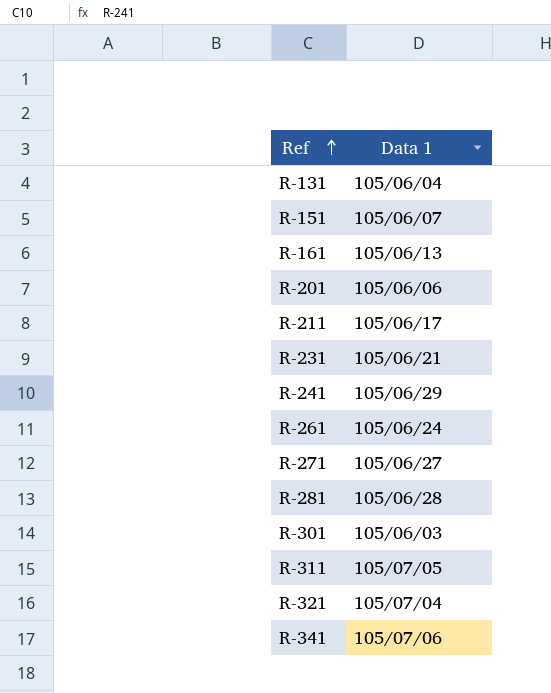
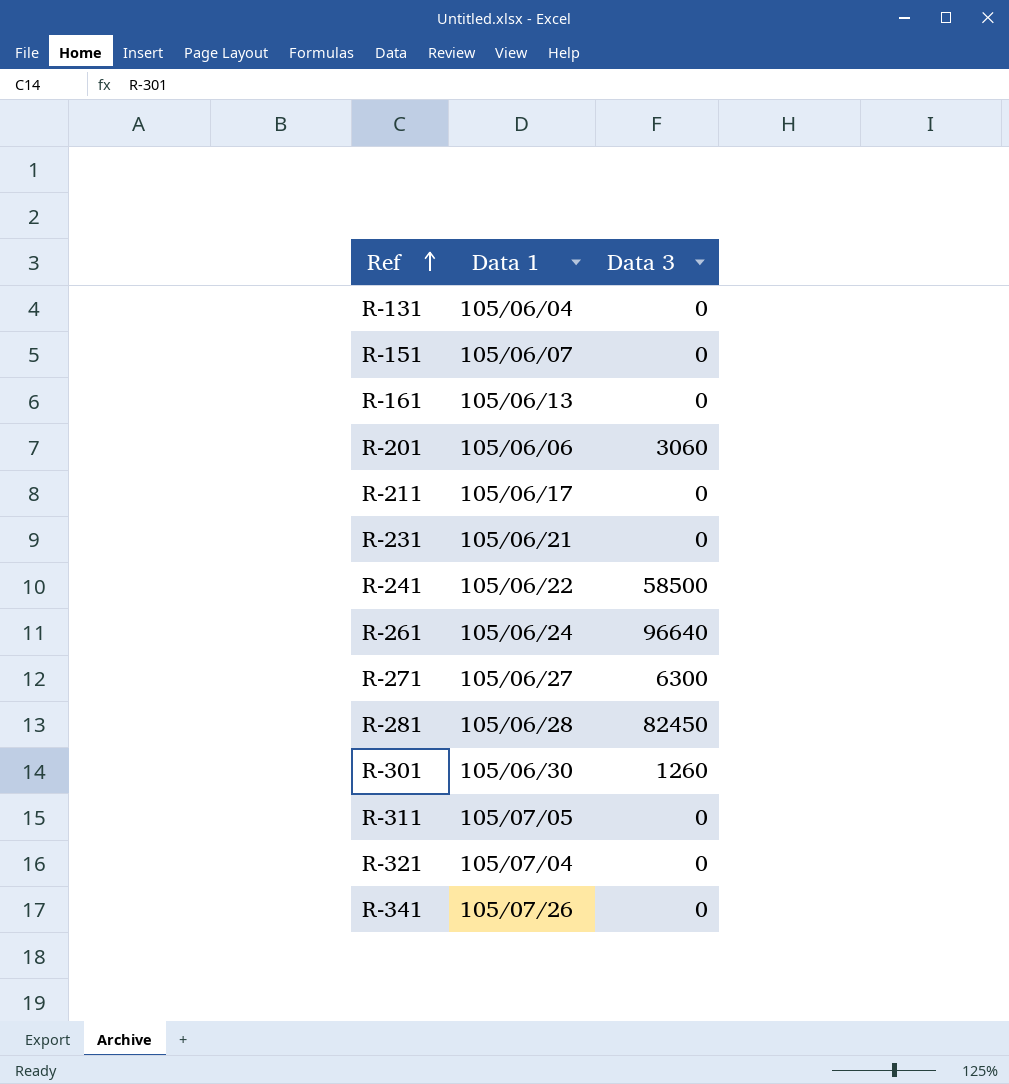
column Data 3 | position: none -> 3
R-241 | Data 1: 105/06/29 -> 105/06/22
R-301 | Data 1: 105/06/03 -> 105/06/30
R-341 | Data 1: 105/07/06 -> 105/07/26

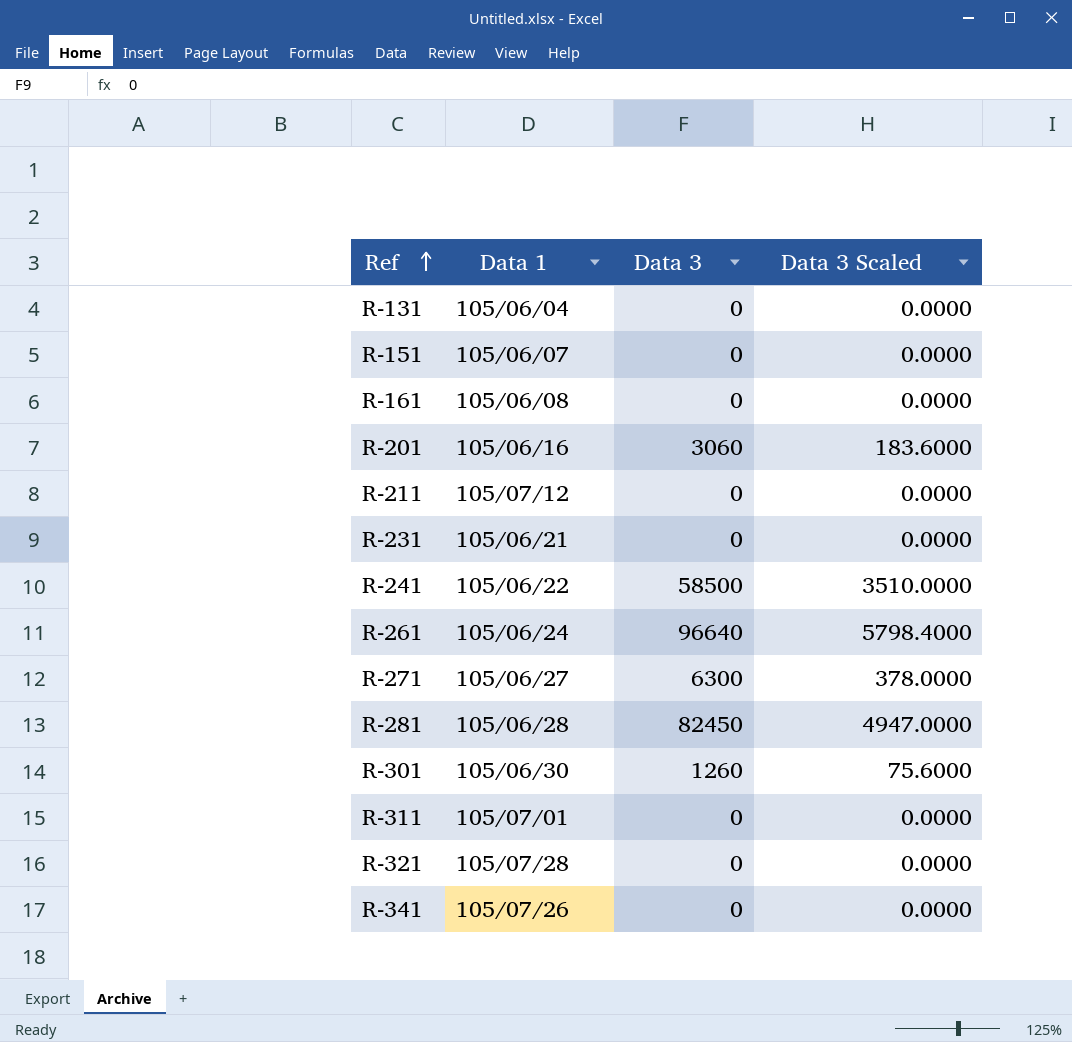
column Data 3 Scaled | formula: none -> [Data 3] * 0.06
R-161 | Data 1: 105/06/13 -> 105/06/08
R-201 | Data 1: 105/06/06 -> 105/06/16
R-211 | Data 1: 105/06/17 -> 105/07/12
R-311 | Data 1: 105/07/05 -> 105/07/01
R-321 | Data 1: 105/07/04 -> 105/07/28

